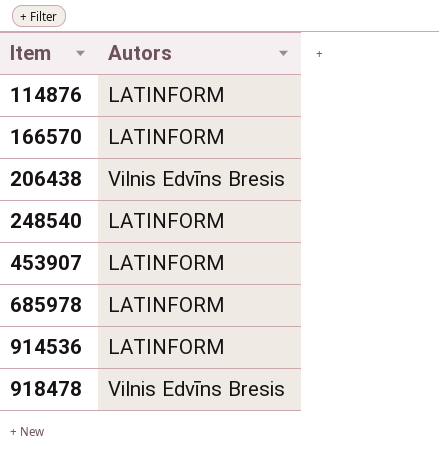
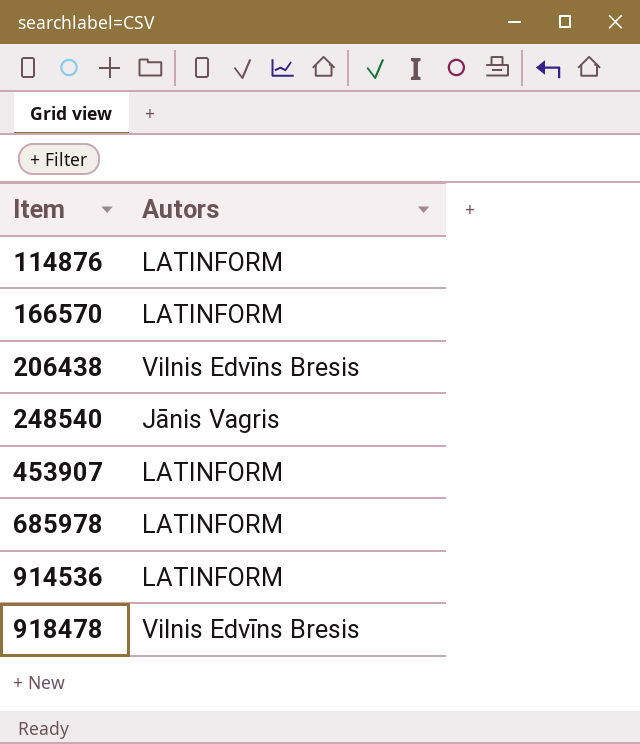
248540 | Autors: LATINFORM -> Jānis Vagris

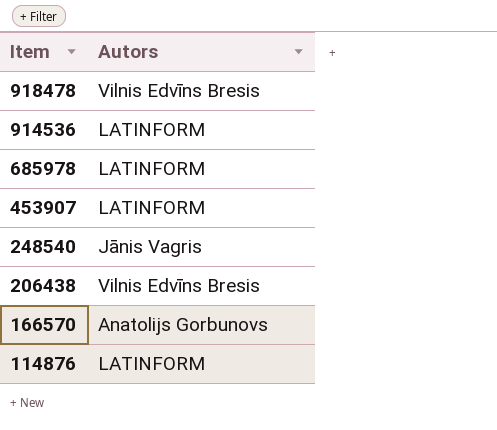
row order: Item ascending -> Item descending
166570 | Autors: LATINFORM -> Anatolijs Gorbunovs

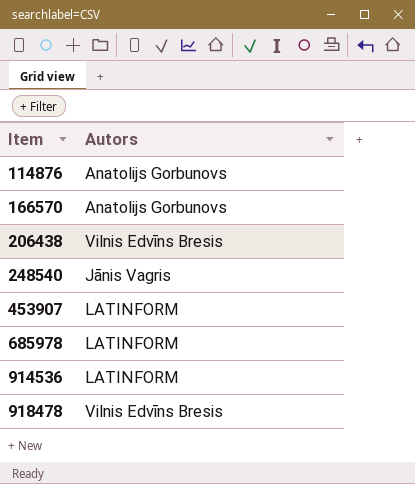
row order: Item descending -> Item ascending
114876 | Autors: LATINFORM -> Anatolijs Gorbunovs

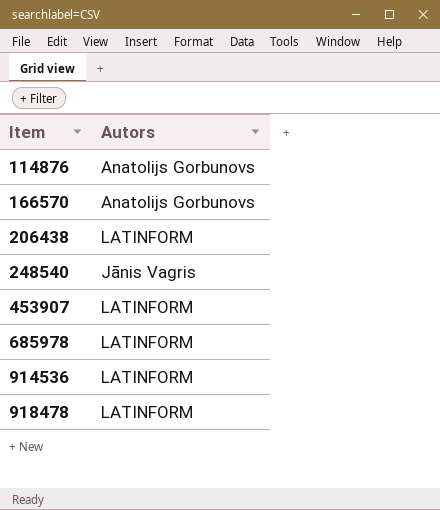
206438 | Autors: Vilnis Edvīns Bresis -> LATINFORM
918478 | Autors: Vilnis Edvīns Bresis -> LATINFORM

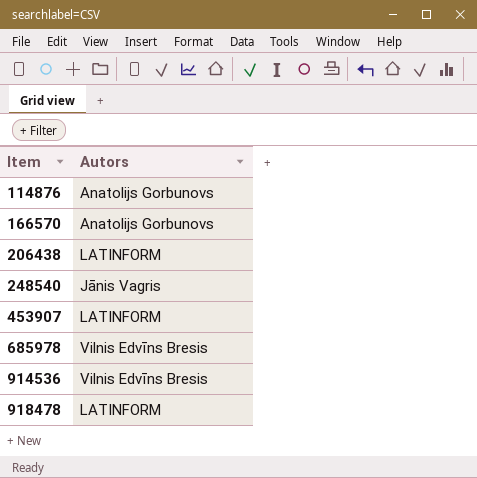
685978 | Autors: LATINFORM -> Vilnis Edvīns Bresis
914536 | Autors: LATINFORM -> Vilnis Edvīns Bresis

